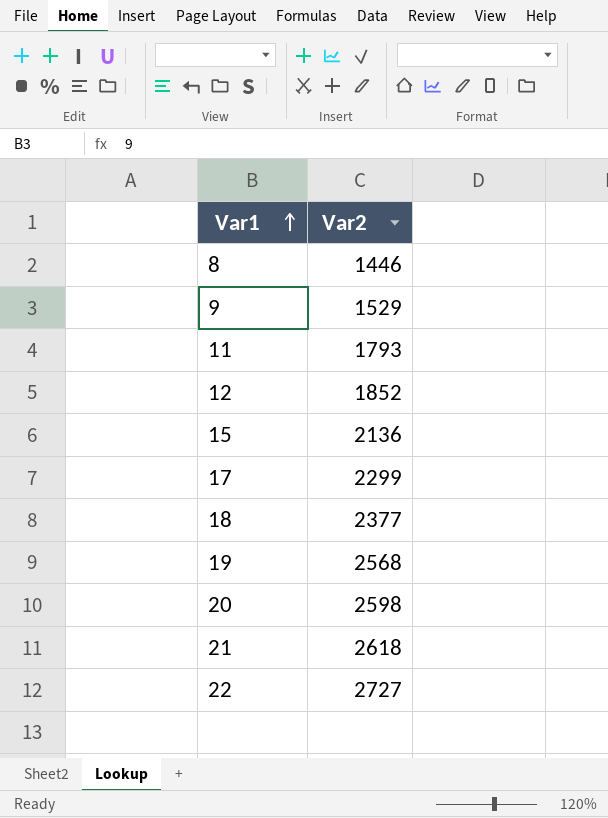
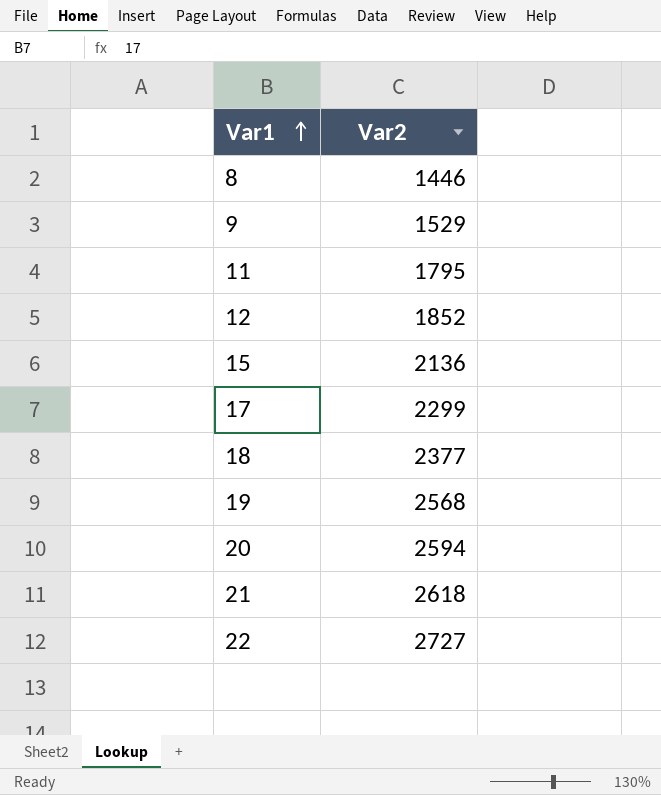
11 | Var2: 1793 -> 1795
20 | Var2: 2598 -> 2594

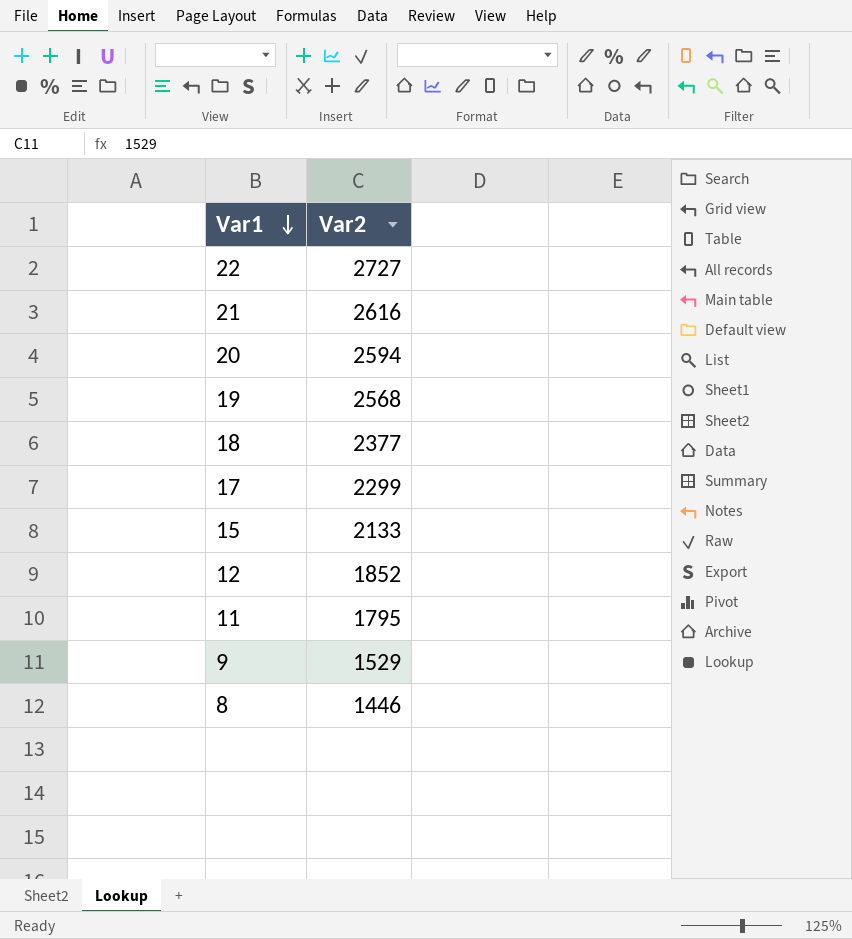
row order: Var1 ascending -> Var1 descending
21 | Var2: 2618 -> 2616
15 | Var2: 2136 -> 2133

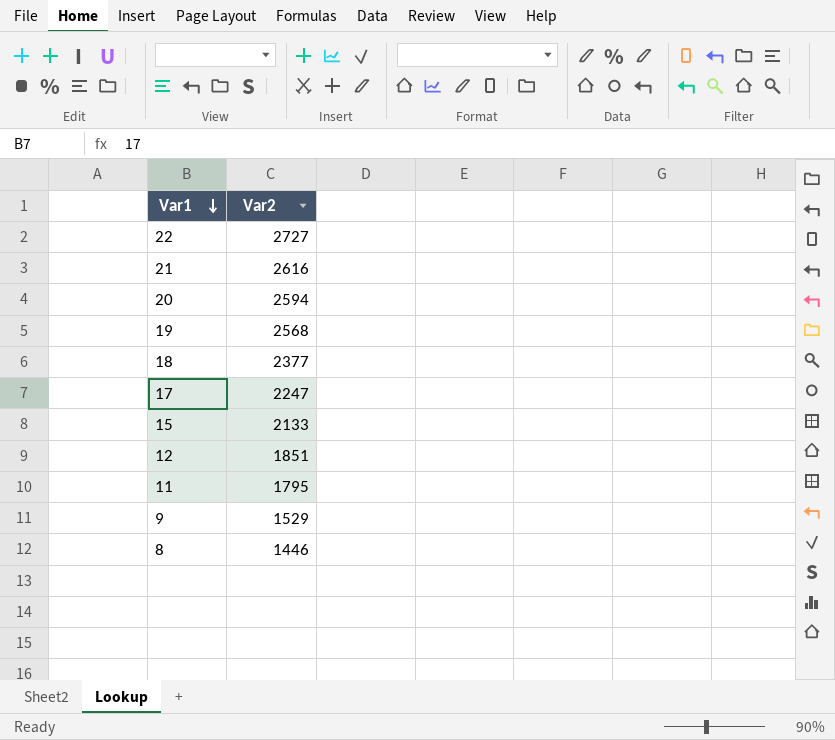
17 | Var2: 2299 -> 2247
12 | Var2: 1852 -> 1851

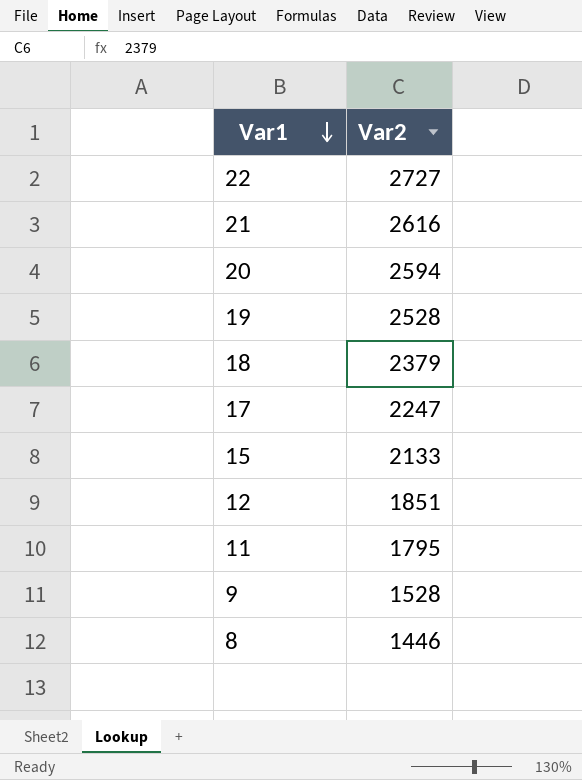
19 | Var2: 2568 -> 2528
18 | Var2: 2377 -> 2379
9 | Var2: 1529 -> 1528

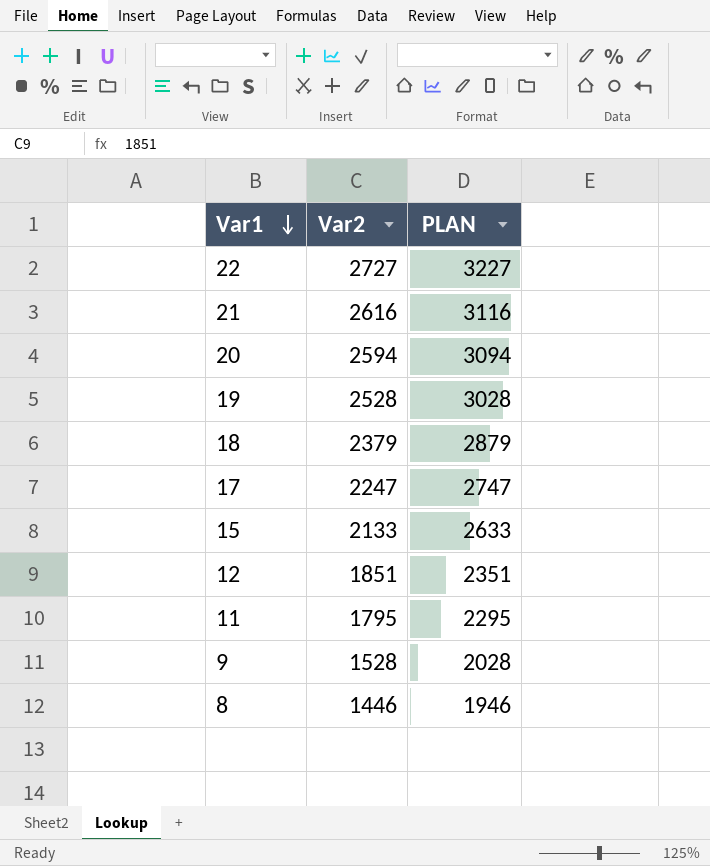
column PLAN | formula: none -> [Var2] + 500

